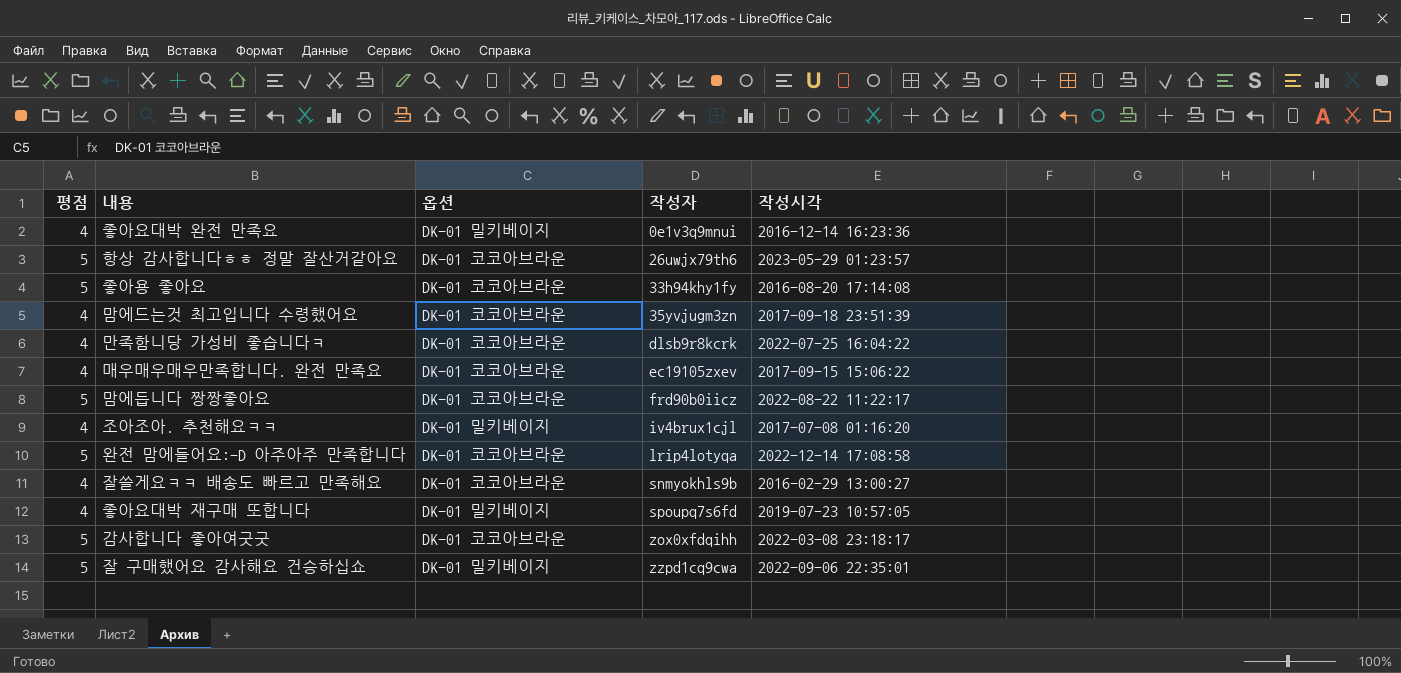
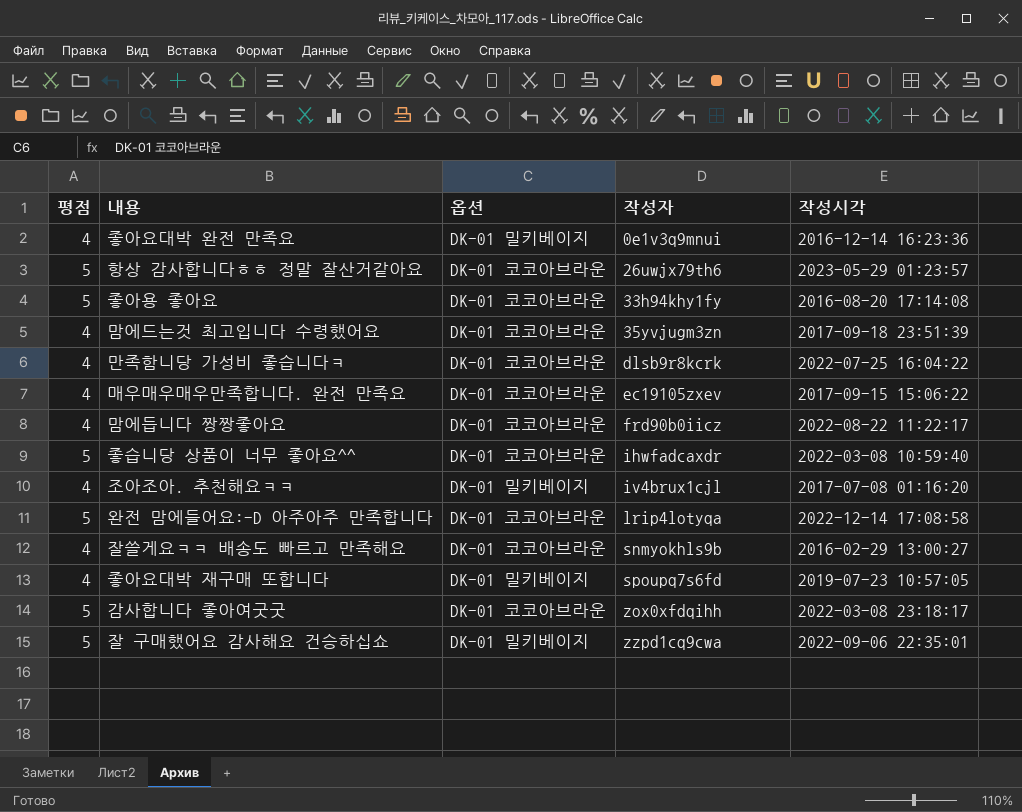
맘에듭니다 짱짱좋아요 | 평점: 5 -> 4
row 좋습니당 상품이 너무 좋아요^^: none -> 5 | DK-01 코코아브라운 | ihwfadcaxdr | 2022-03-08 10:59:40

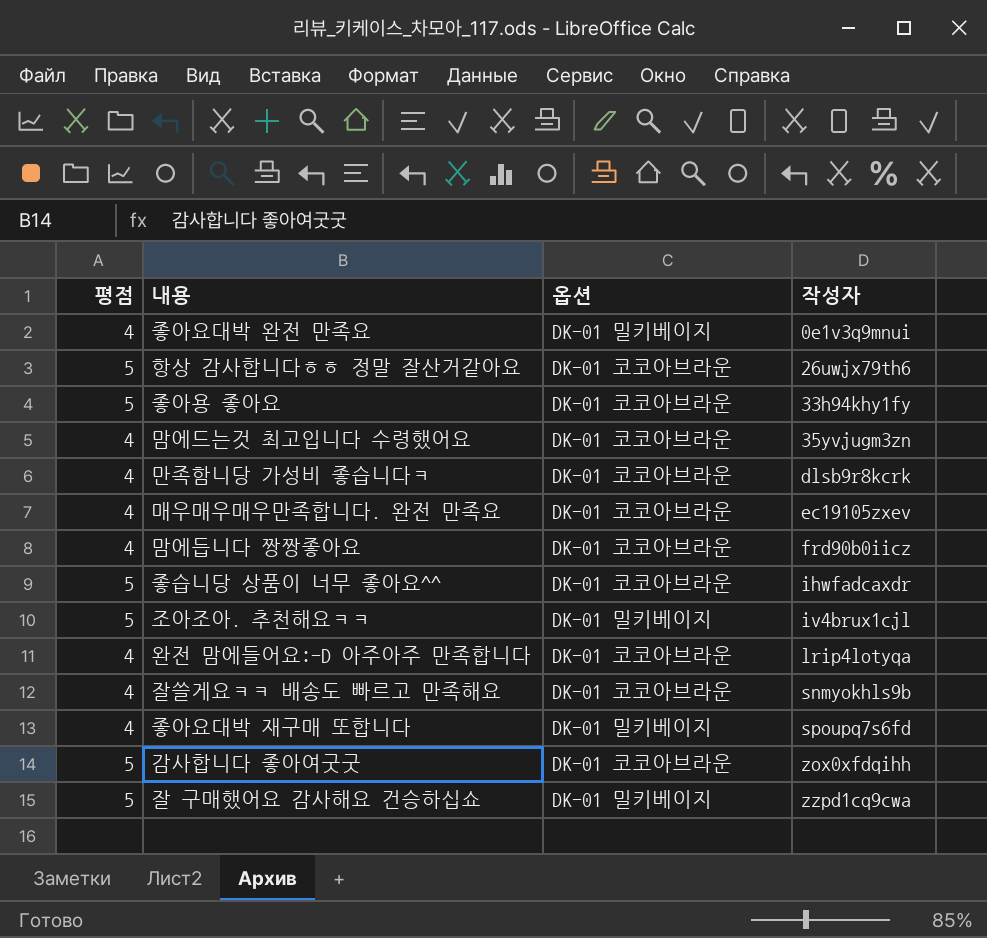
column 작성시각 | position: 5 -> none
조아조아. 추천해요ㅋㅋ | 평점: 4 -> 5
완전 맘에들어요:-D 아주아주 만족합니다 | 평점: 5 -> 4

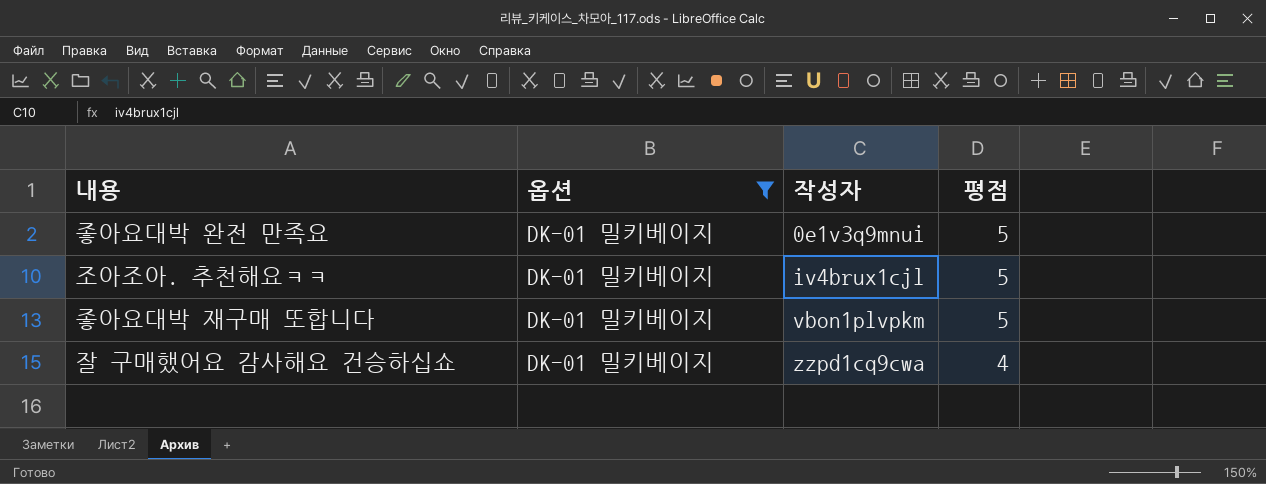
filter: none -> 옵션 = DK-01 밀키베이지
column 평점 | position: 1 -> 4
좋아요대박 완전 만족요 | 평점: 4 -> 5
좋아요대박 재구매 또합니다 | 작성자: spoupq7s6fd -> vbon1plvpkm
좋아요대박 재구매 또합니다 | 평점: 4 -> 5
잘 구매했어요 감사해요 건승하십쇼 | 평점: 5 -> 4

